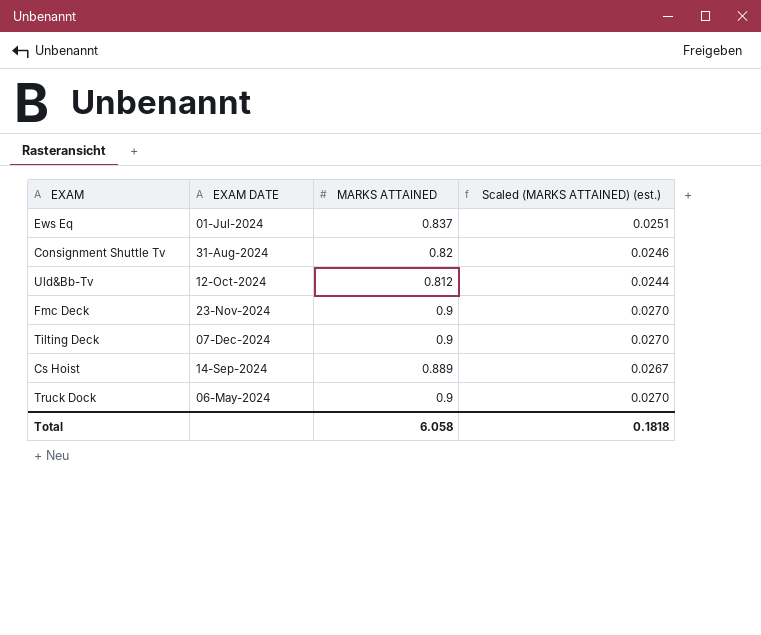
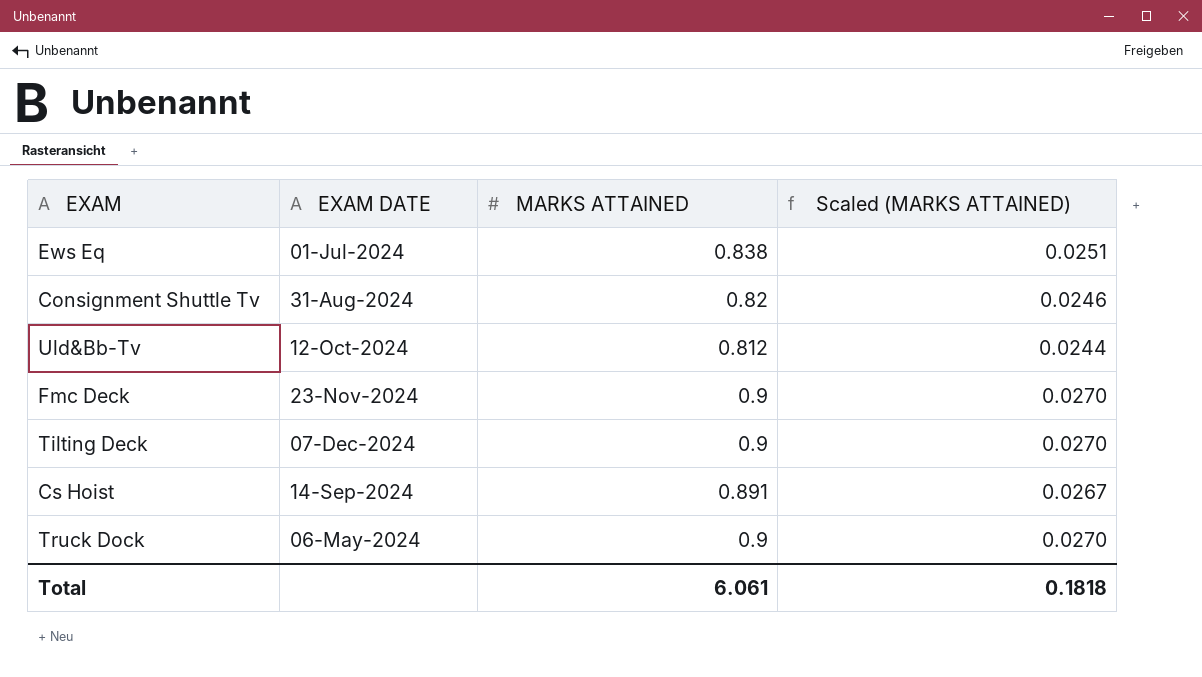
column name: Scaled (MARKS ATTAINED) (est.) -> Scaled (MARKS ATTAINED)
Ews Eq | MARKS ATTAINED: 0.837 -> 0.838
Cs Hoist | MARKS ATTAINED: 0.889 -> 0.891
Total | MARKS ATTAINED: 6.058 -> 6.061

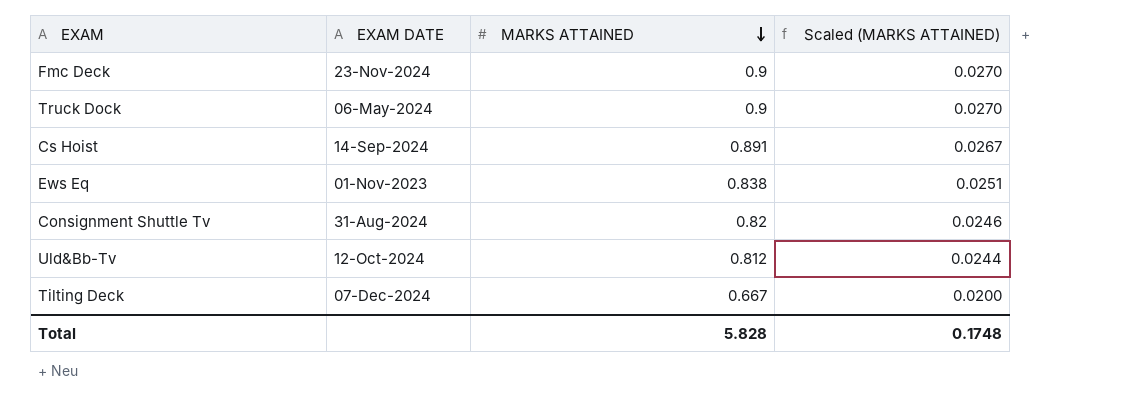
row order: none -> MARKS ATTAINED descending
Ews Eq | EXAM DATE: 01-Jul-2024 -> 01-Nov-2023
Tilting Deck | MARKS ATTAINED: 0.9 -> 0.667
Tilting Deck | Scaled (MARKS ATTAINED): 0.0270 -> 0.0200
Total | MARKS ATTAINED: 6.061 -> 5.828
Total | Scaled (MARKS ATTAINED): 0.1818 -> 0.1748

